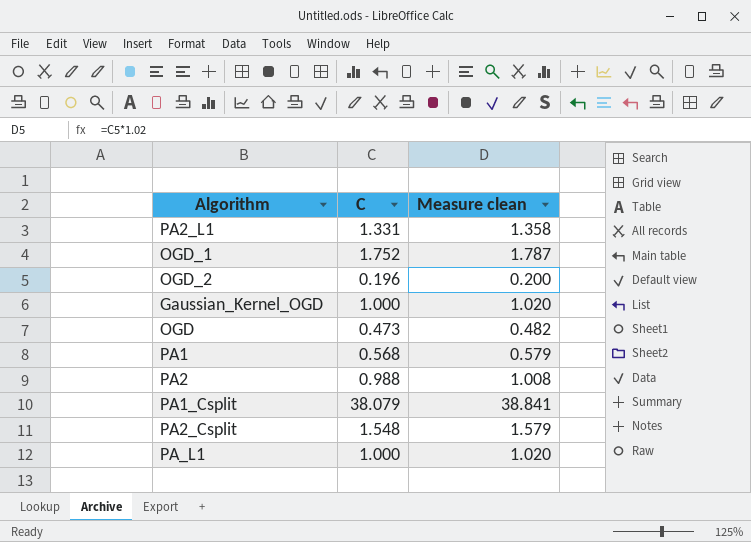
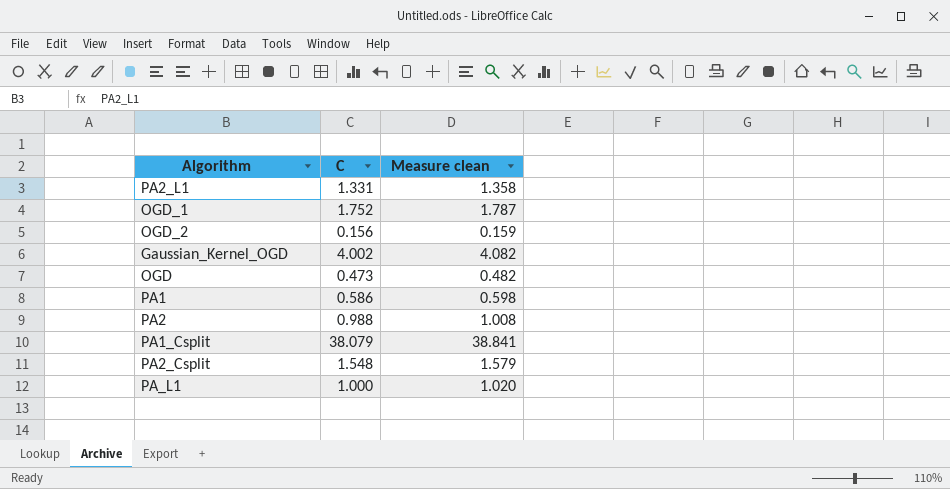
OGD_2 | C: 0.196 -> 0.156
OGD_2 | Measure clean: 0.200 -> 0.159
Gaussian_Kernel_OGD | C: 1.000 -> 4.002
Gaussian_Kernel_OGD | Measure clean: 1.020 -> 4.082
PA1 | C: 0.568 -> 0.586
PA1 | Measure clean: 0.579 -> 0.598

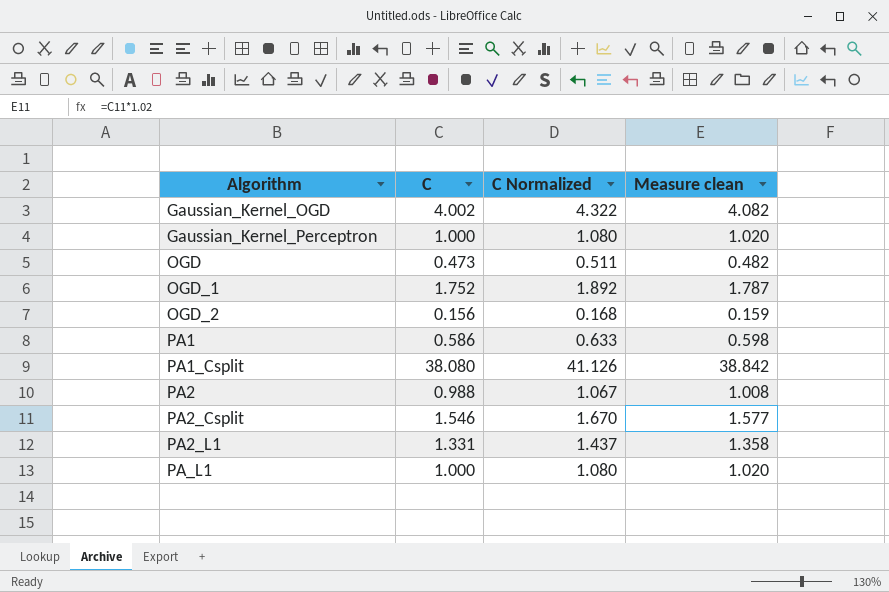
row order: none -> Algorithm ascending
column C Normalized | formula: none -> [C] * 1.08
row Gaussian_Kernel_Perceptron: none -> 1.000 | 1.080 | 1.020
PA1_Csplit | C: 38.079 -> 38.080
PA1_Csplit | Measure clean: 38.841 -> 38.842
PA2_Csplit | C: 1.548 -> 1.546
PA2_Csplit | Measure clean: 1.579 -> 1.577

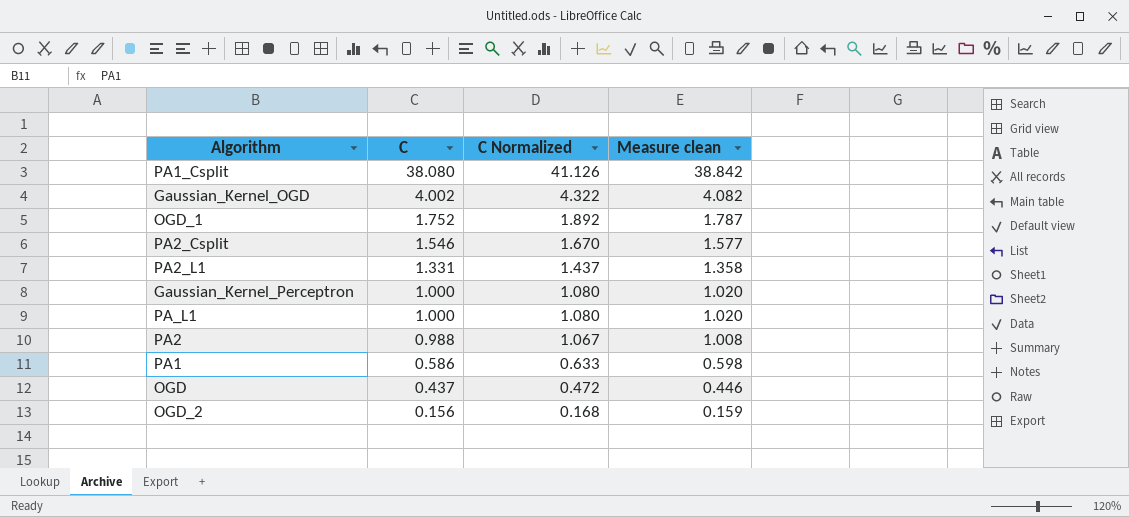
row order: Algorithm ascending -> C descending
OGD | C: 0.473 -> 0.437
OGD | C Normalized: 0.511 -> 0.472
OGD | Measure clean: 0.482 -> 0.446

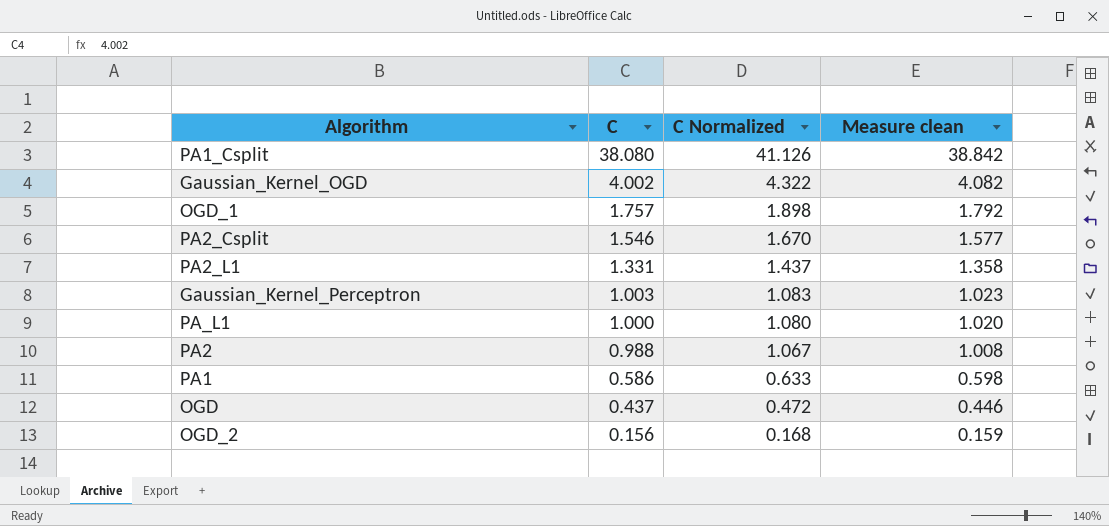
OGD_1 | C: 1.752 -> 1.757
OGD_1 | C Normalized: 1.892 -> 1.898
OGD_1 | Measure clean: 1.787 -> 1.792
Gaussian_Kernel_Perceptron | C: 1.000 -> 1.003
Gaussian_Kernel_Perceptron | C Normalized: 1.080 -> 1.083
Gaussian_Kernel_Perceptron | Measure clean: 1.020 -> 1.023

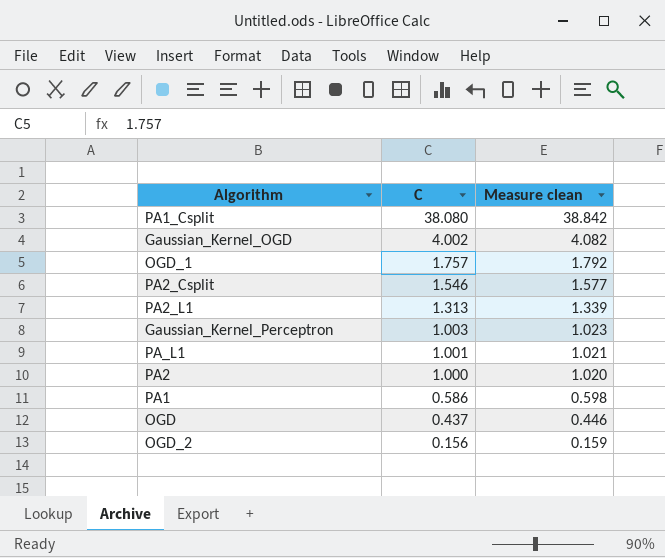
column C Normalized | formula: [C] * 1.08 -> none
PA2_L1 | C: 1.331 -> 1.313
PA2_L1 | Measure clean: 1.358 -> 1.339
PA_L1 | C: 1.000 -> 1.001
PA_L1 | Measure clean: 1.020 -> 1.021
PA2 | C: 0.988 -> 1.000
PA2 | Measure clean: 1.008 -> 1.020

